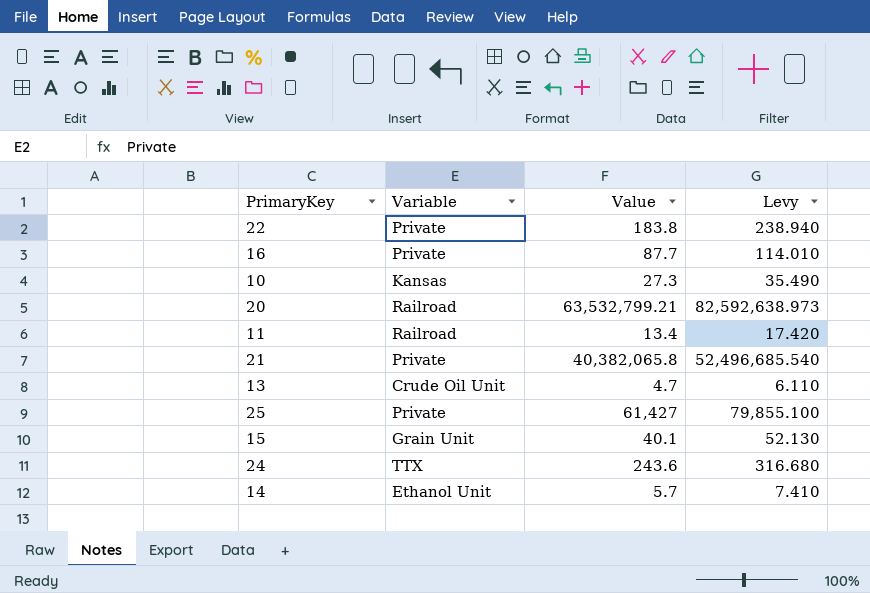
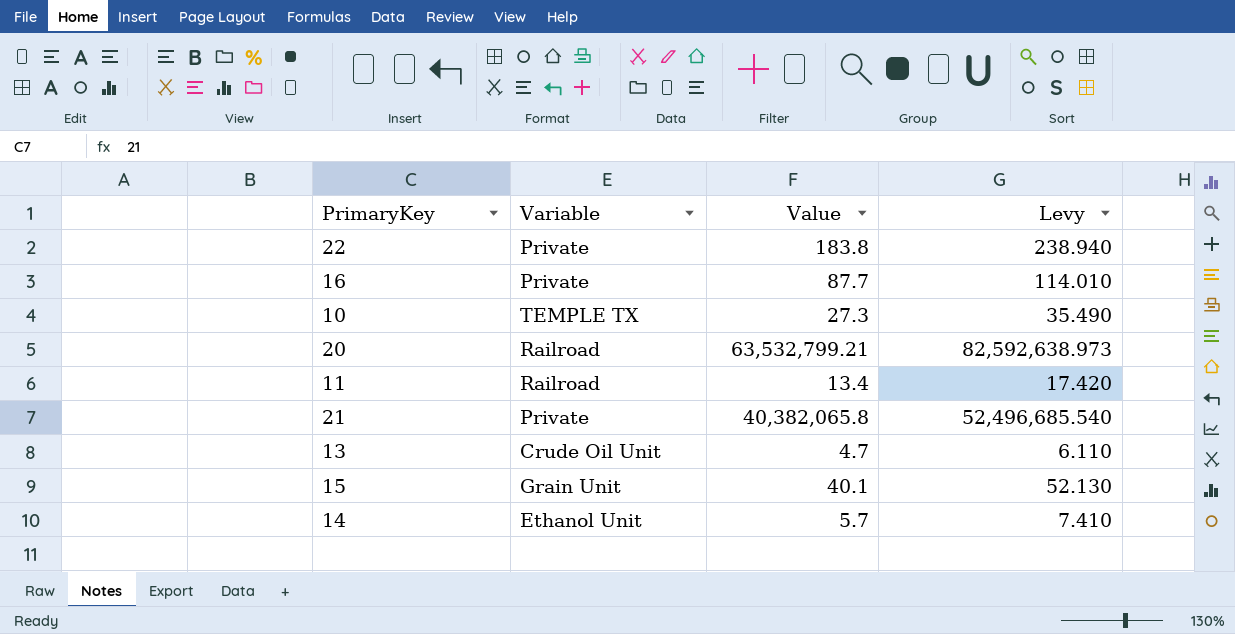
row 25: Private | 61,427 | 79,855.100 -> none
row 24: TTX | 243.6 | 316.680 -> none
10 | Variable: Kansas -> TEMPLE TX

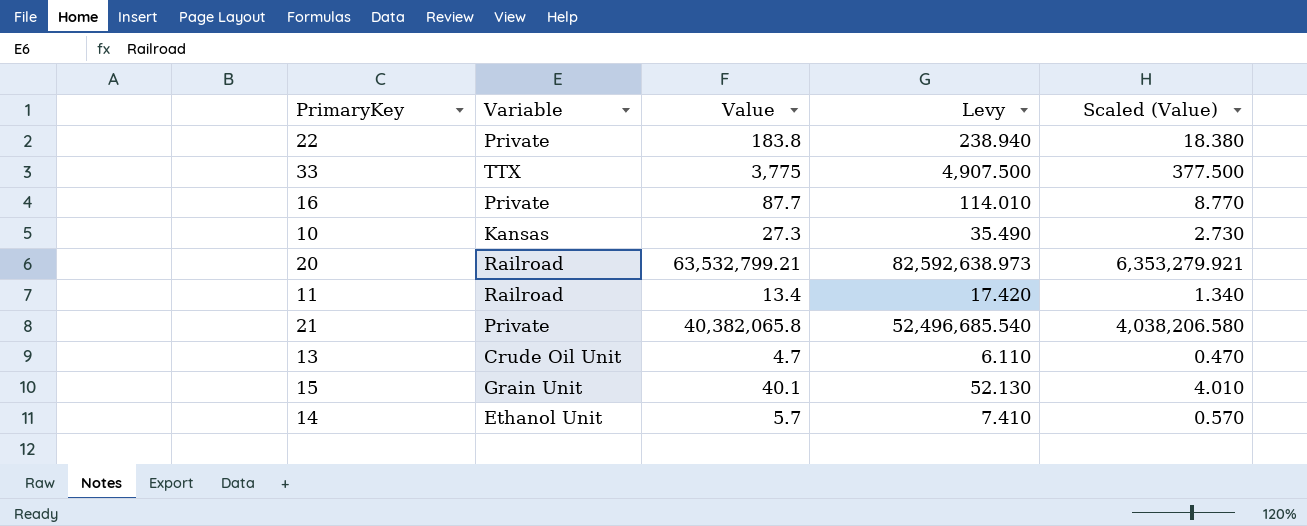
column Scaled (Value) | formula: none -> [Value] * 0.1
row 33: none -> TTX | 3,775 | 4,907.500 | 377.500
10 | Variable: TEMPLE TX -> Kansas

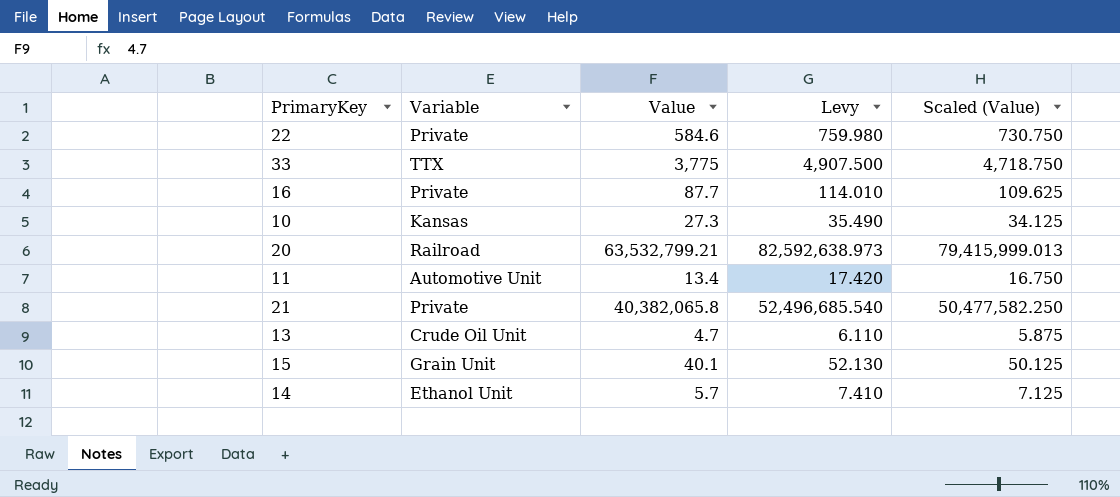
column Scaled (Value) | formula: [Value] * 0.1 -> [Value] * 1.25
22 | Value: 183.8 -> 584.6
22 | Levy: 238.940 -> 759.980
11 | Variable: Railroad -> Automotive Unit

